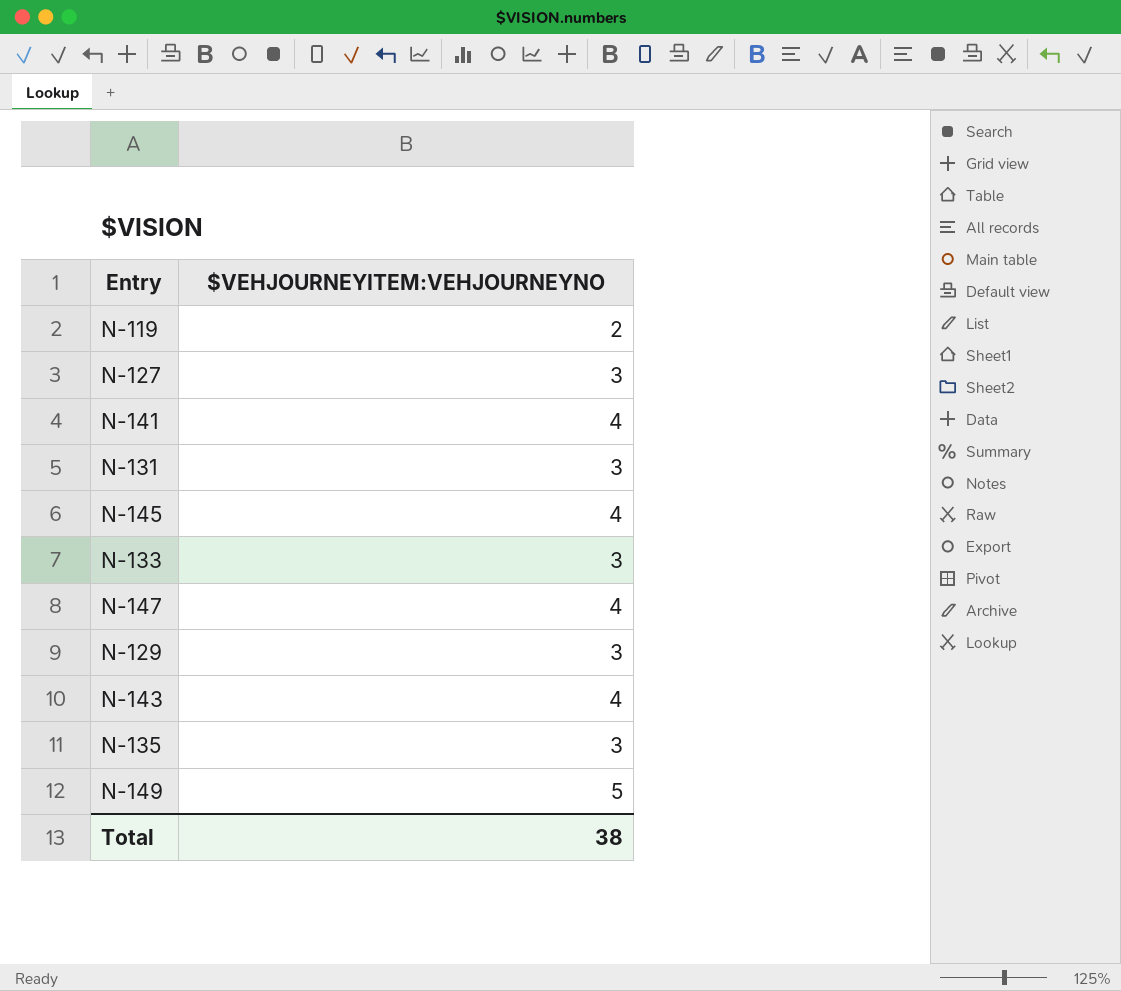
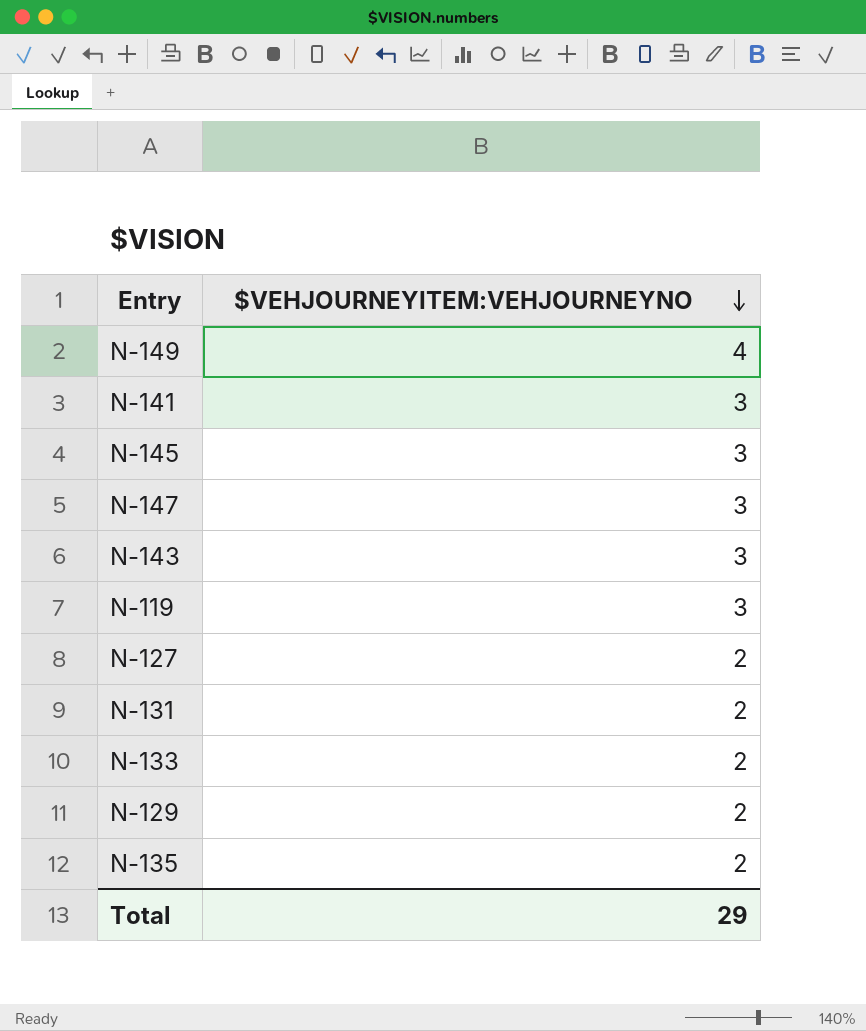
row order: none -> $VEHJOURNEYITEM:VEHJOURNEYNO descending
N-149 | $VEHJOURNEYITEM:VEHJOURNEYNO: 5 -> 4
N-141 | $VEHJOURNEYITEM:VEHJOURNEYNO: 4 -> 3
N-145 | $VEHJOURNEYITEM:VEHJOURNEYNO: 4 -> 3
N-147 | $VEHJOURNEYITEM:VEHJOURNEYNO: 4 -> 3
N-143 | $VEHJOURNEYITEM:VEHJOURNEYNO: 4 -> 3
N-119 | $VEHJOURNEYITEM:VEHJOURNEYNO: 2 -> 3
N-127 | $VEHJOURNEYITEM:VEHJOURNEYNO: 3 -> 2
N-131 | $VEHJOURNEYITEM:VEHJOURNEYNO: 3 -> 2
N-133 | $VEHJOURNEYITEM:VEHJOURNEYNO: 3 -> 2
N-129 | $VEHJOURNEYITEM:VEHJOURNEYNO: 3 -> 2
N-135 | $VEHJOURNEYITEM:VEHJOURNEYNO: 3 -> 2
Total | $VEHJOURNEYITEM:VEHJOURNEYNO: 38 -> 29

